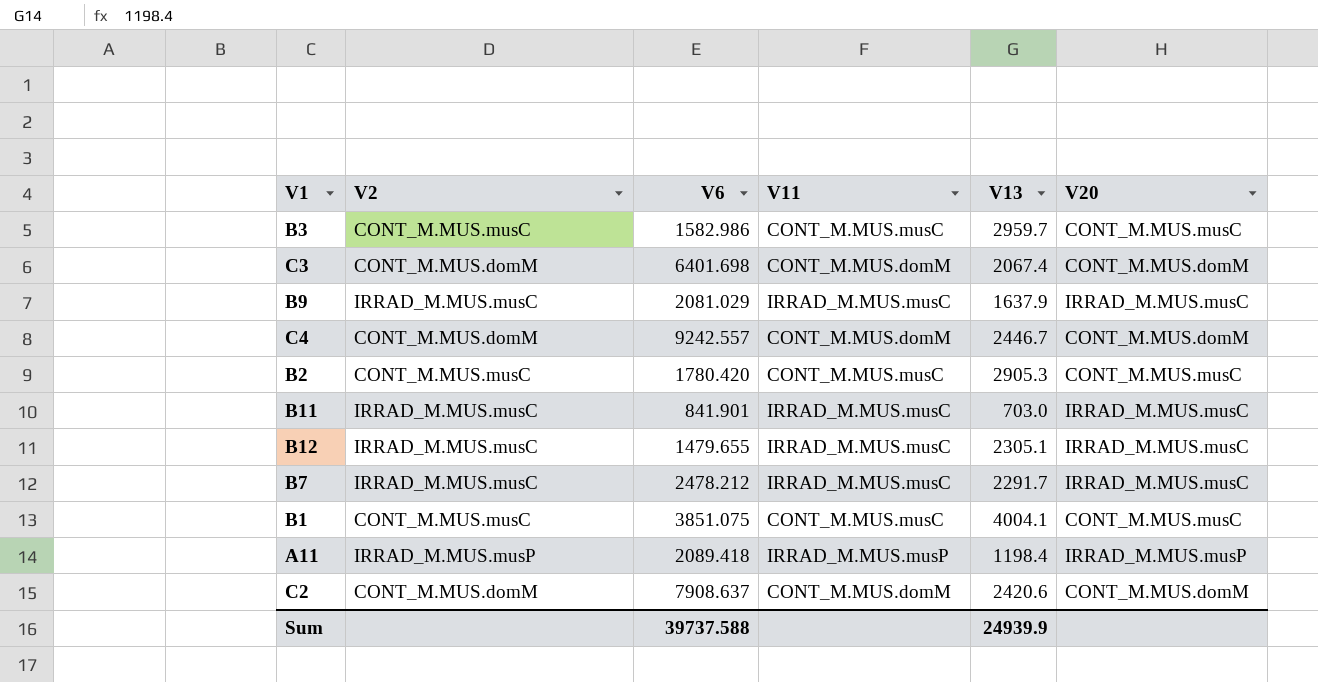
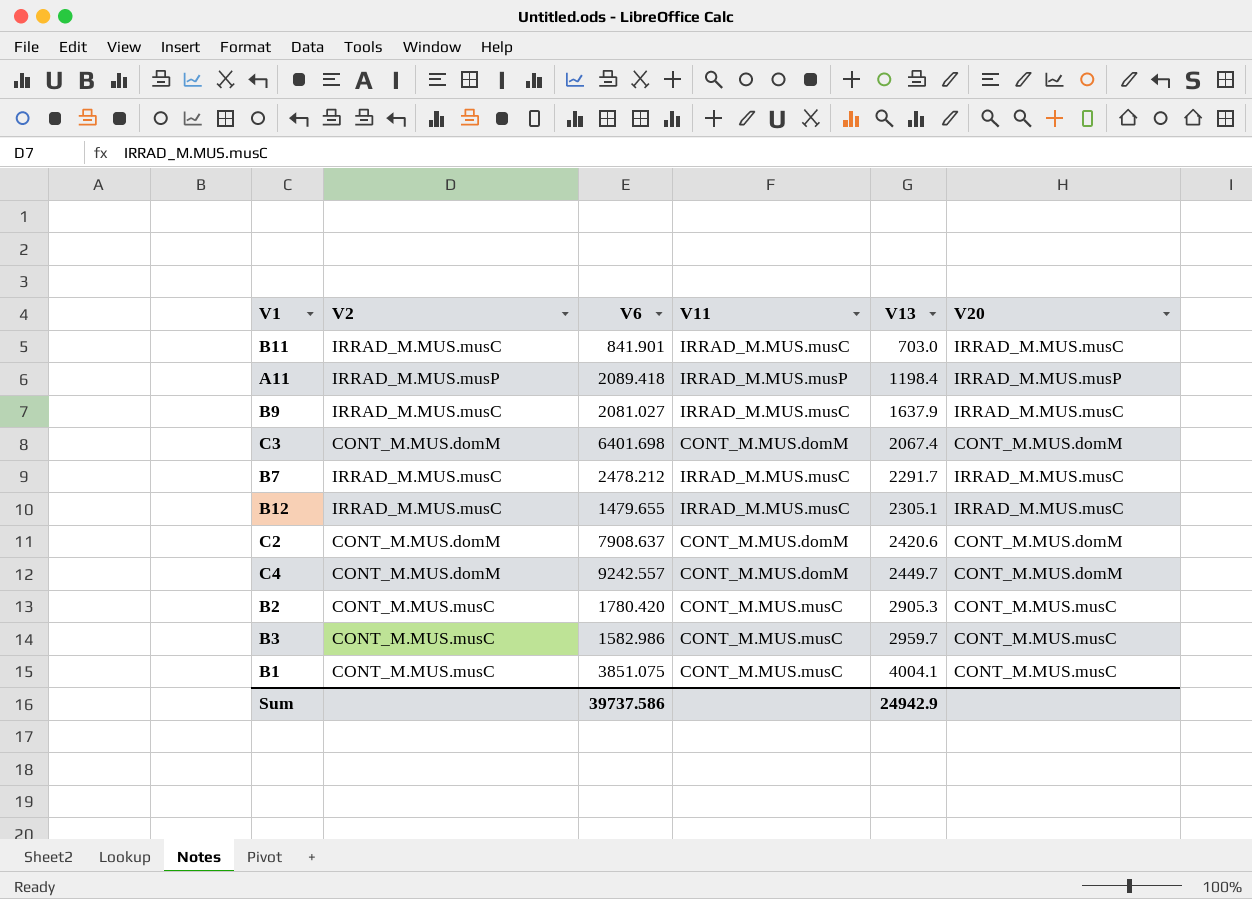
row order: none -> V13 ascending
B9 | V6: 2081.029 -> 2081.027
C4 | V13: 2446.7 -> 2449.7
Sum | V6: 39737.588 -> 39737.586
Sum | V13: 24939.9 -> 24942.9

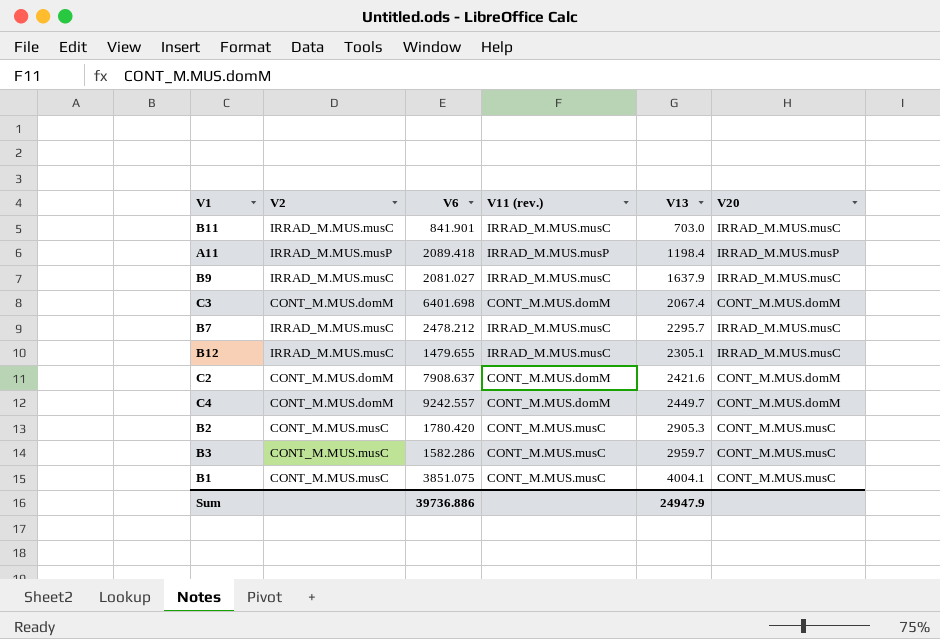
column name: V11 -> V11 (rev.)
B7 | V13: 2291.7 -> 2295.7
C2 | V13: 2420.6 -> 2421.6
B3 | V6: 1582.986 -> 1582.286
Sum | V6: 39737.586 -> 39736.886
Sum | V13: 24942.9 -> 24947.9

